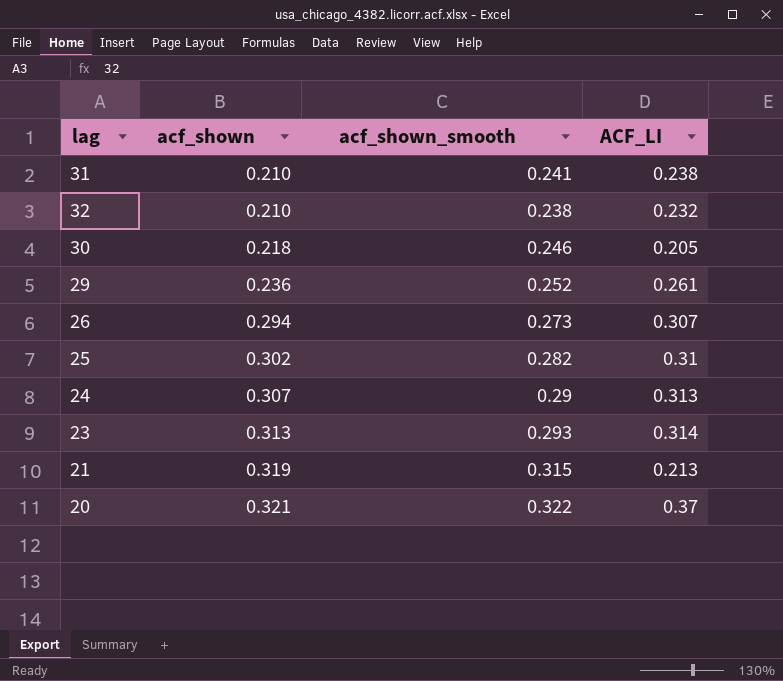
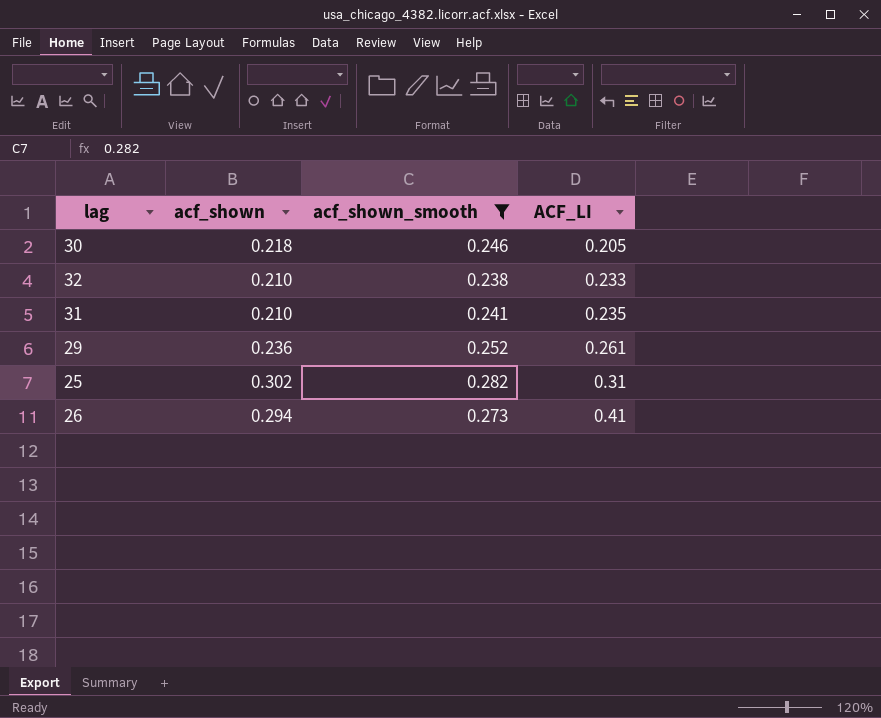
filter: none -> acf_shown_smooth <= 0.282
row order: acf_shown ascending -> ACF_LI ascending
32 | ACF_LI: 0.232 -> 0.233
31 | ACF_LI: 0.238 -> 0.235
26 | ACF_LI: 0.307 -> 0.41

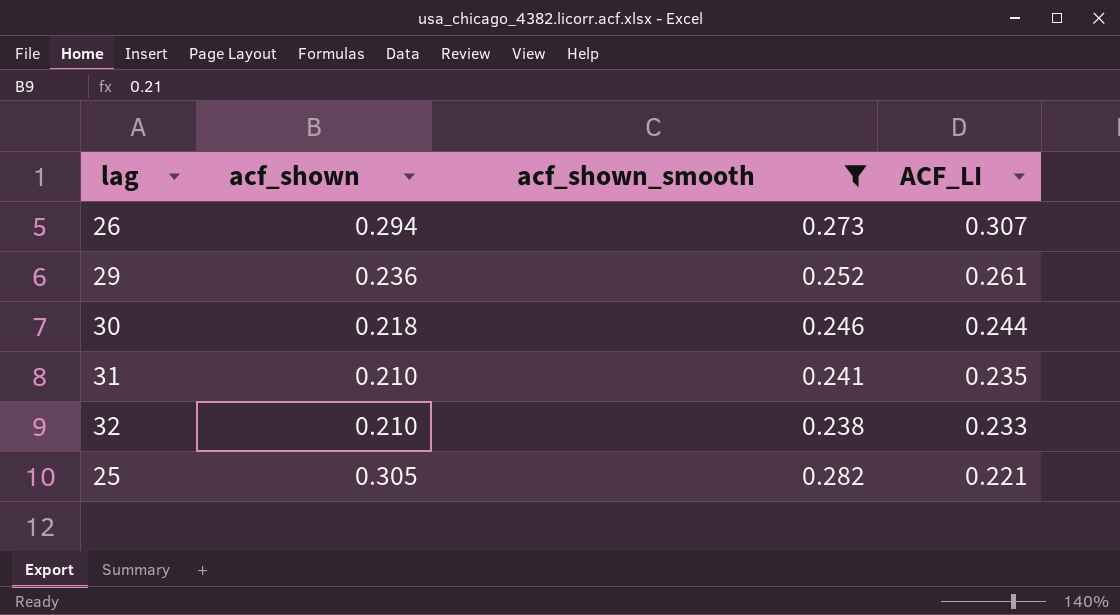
row order: ACF_LI ascending -> ACF_LI descending
26 | ACF_LI: 0.41 -> 0.307
30 | ACF_LI: 0.205 -> 0.244
25 | acf_shown: 0.302 -> 0.305
25 | ACF_LI: 0.31 -> 0.221

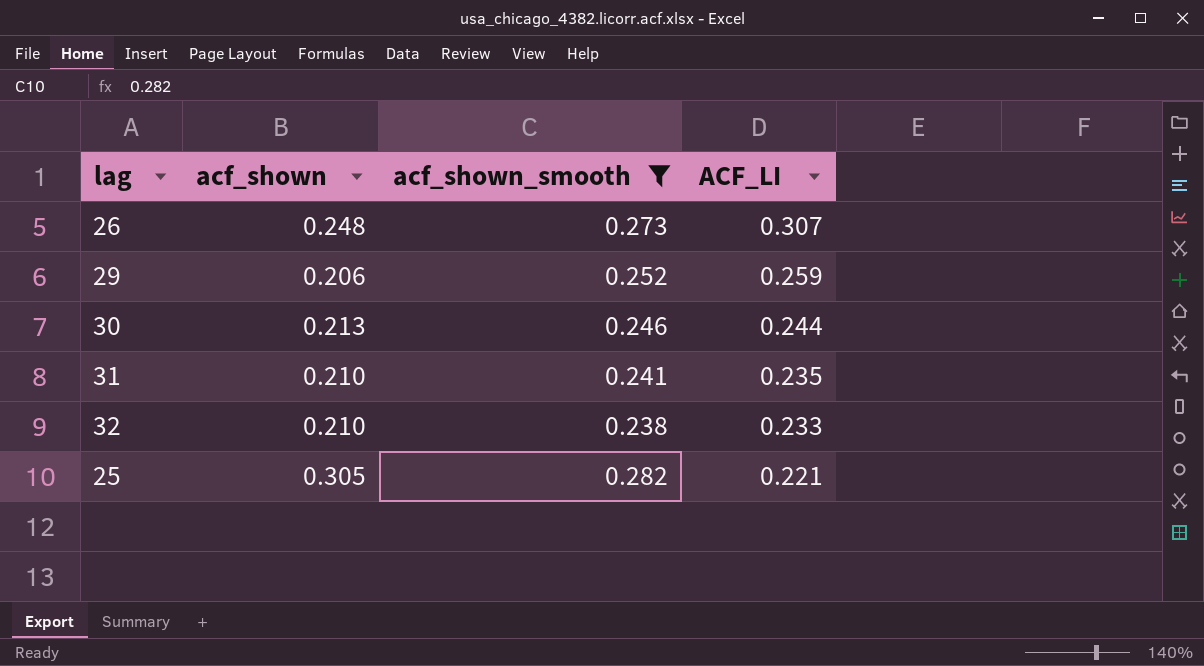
26 | acf_shown: 0.294 -> 0.248
29 | acf_shown: 0.236 -> 0.206
29 | ACF_LI: 0.261 -> 0.259
30 | acf_shown: 0.218 -> 0.213

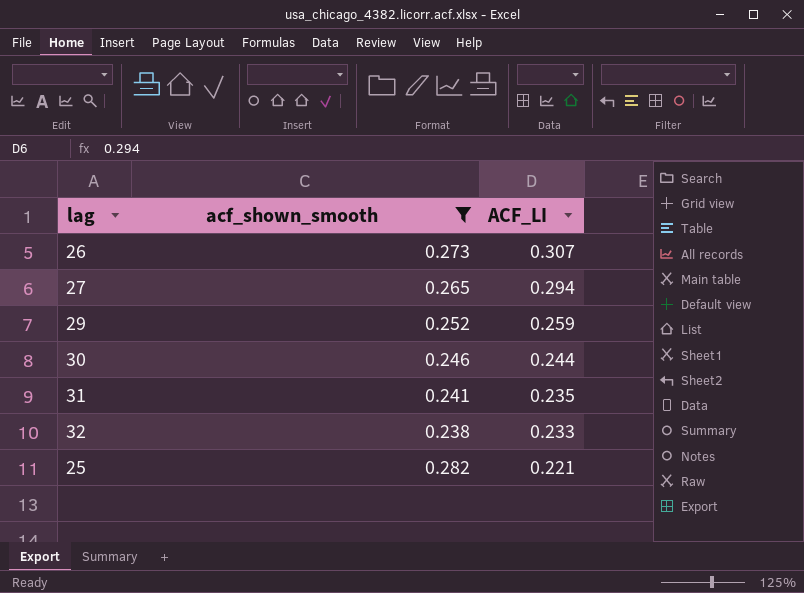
column acf_shown | position: 2 -> none
row 27: none -> 0.265 | 0.294

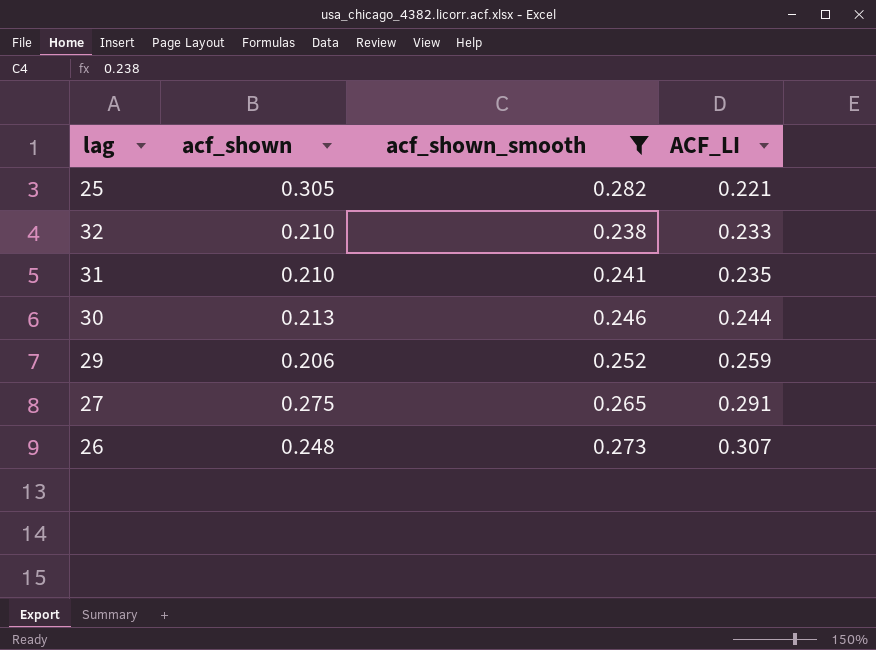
row order: ACF_LI descending -> ACF_LI ascending
column acf_shown | position: none -> 2
27 | ACF_LI: 0.294 -> 0.291

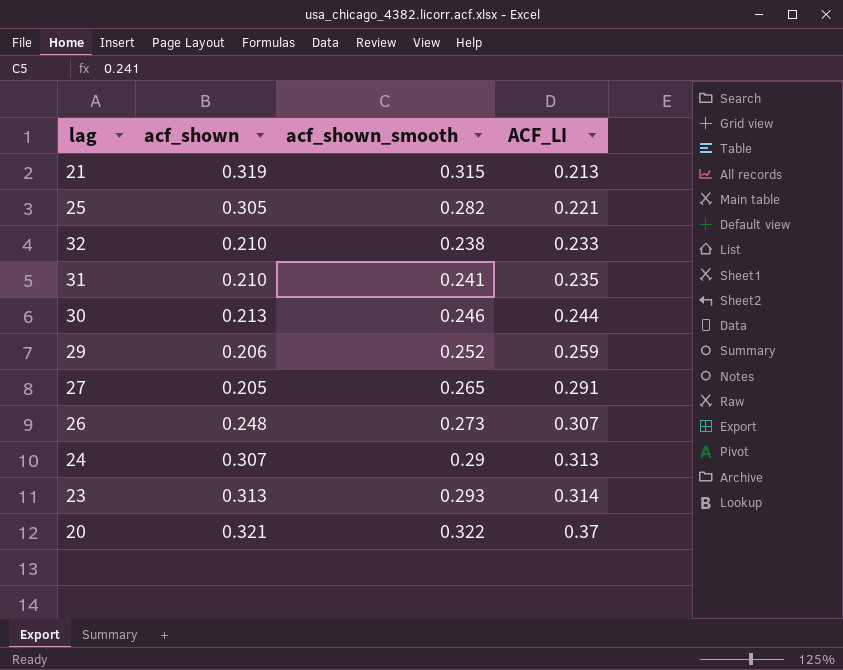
filter: acf_shown_smooth <= 0.282 -> none
27 | acf_shown: 0.275 -> 0.205

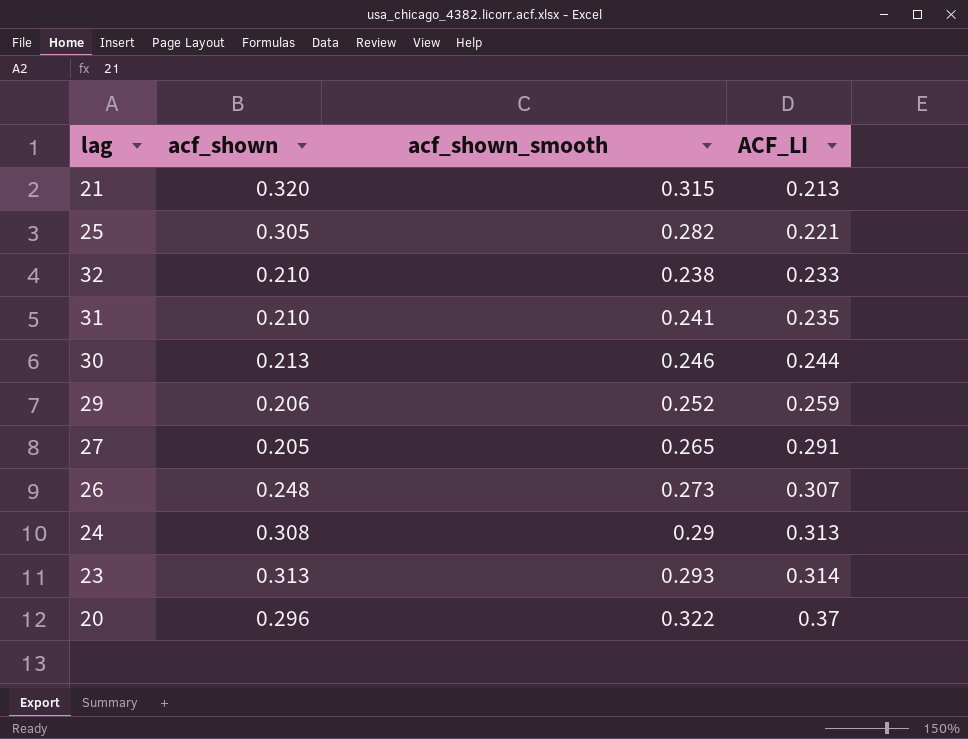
21 | acf_shown: 0.319 -> 0.320
24 | acf_shown: 0.307 -> 0.308
20 | acf_shown: 0.321 -> 0.296

